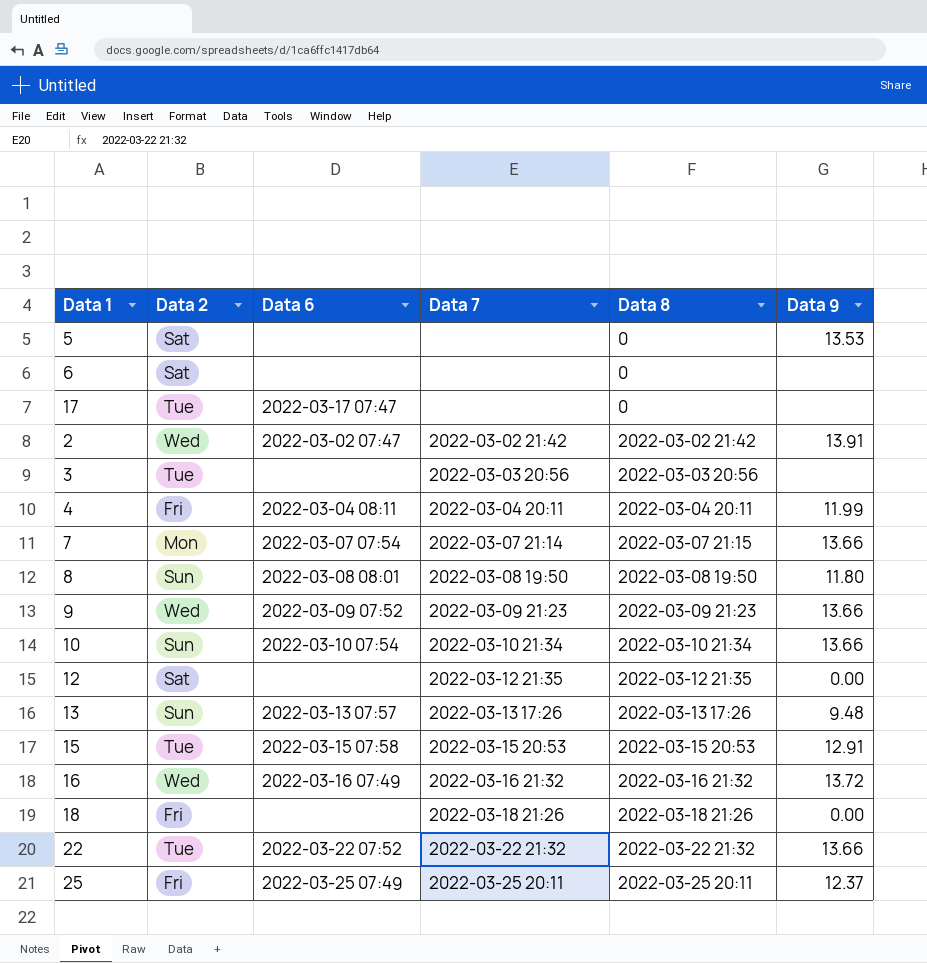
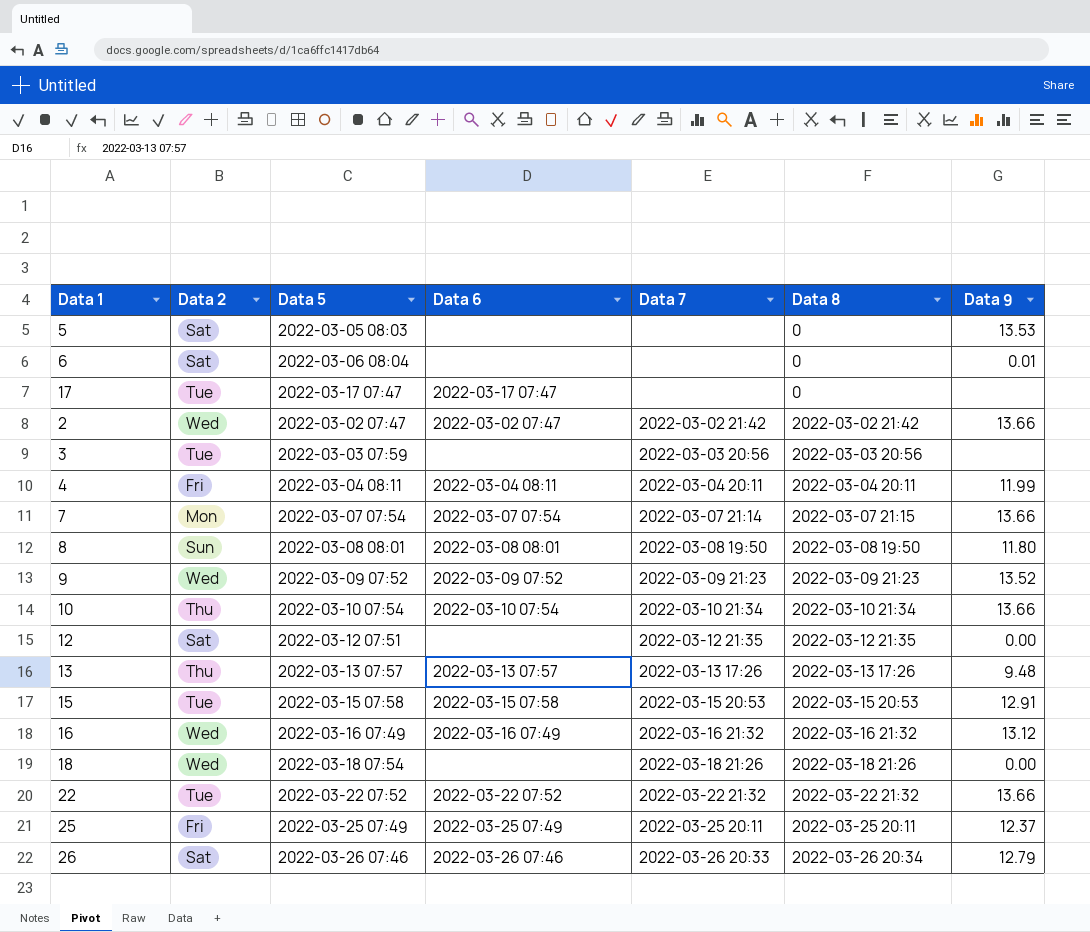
column Data 5 | position: none -> 3
6 | Data 9: none -> 0.01
2 | Data 9: 13.91 -> 13.66
9 | Data 9: 13.66 -> 13.52
10 | Data 2: Sun -> Thu
13 | Data 2: Sun -> Thu
16 | Data 9: 13.72 -> 13.12
18 | Data 2: Fri -> Wed
row 26: none -> Sat | 2022-03-26 07:46 | 2022-03-26 07:46 | 2022-03-26 20:33 | 2022-03-26 20:34 | 12.79

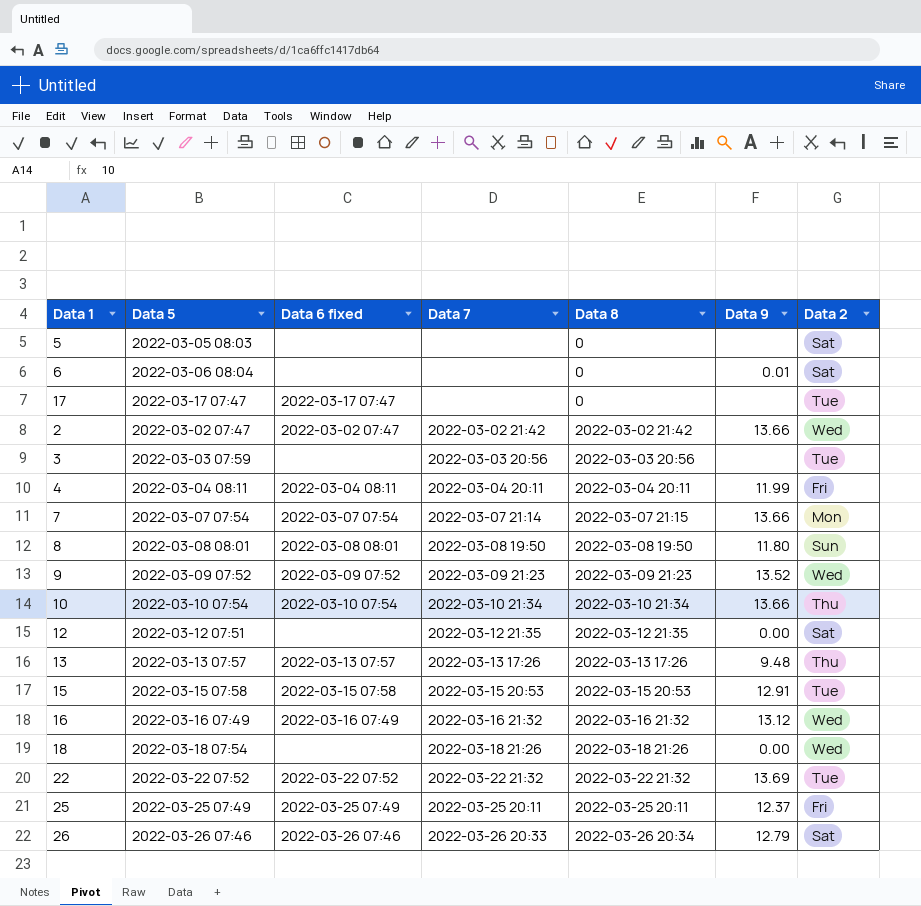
column name: Data 6 -> Data 6 fixed
column Data 2 | position: 2 -> 7
5 | Data 9: 13.53 -> none
22 | Data 9: 13.66 -> 13.69

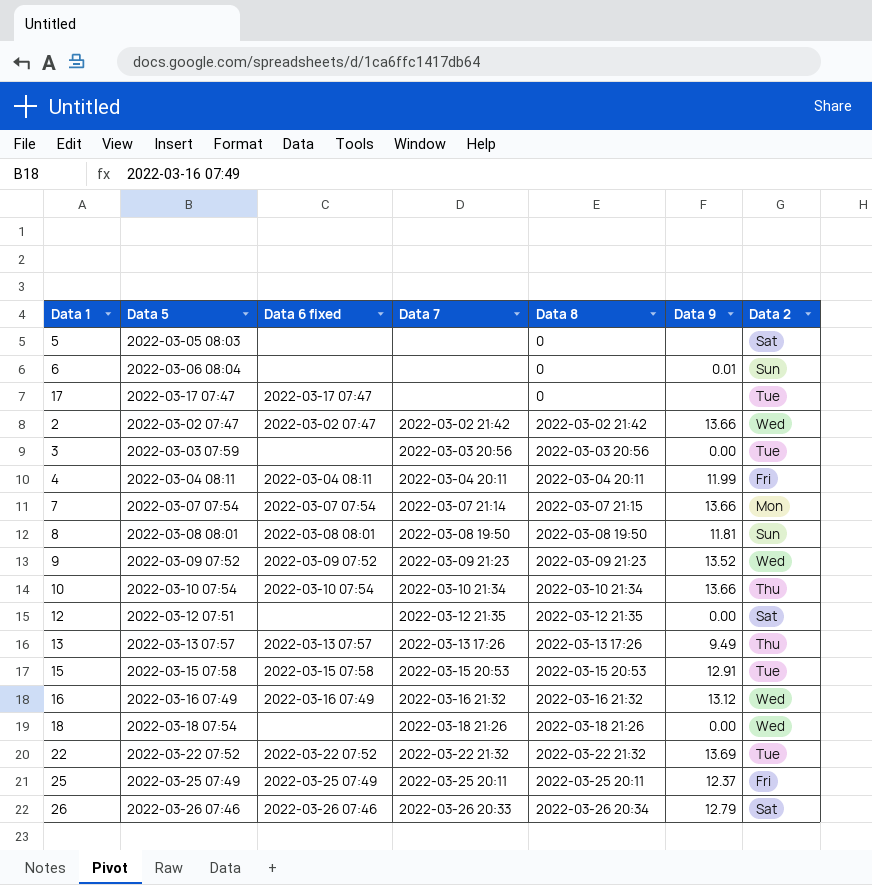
6 | Data 2: Sat -> Sun
3 | Data 9: none -> 0.00
8 | Data 9: 11.80 -> 11.81
13 | Data 9: 9.48 -> 9.49

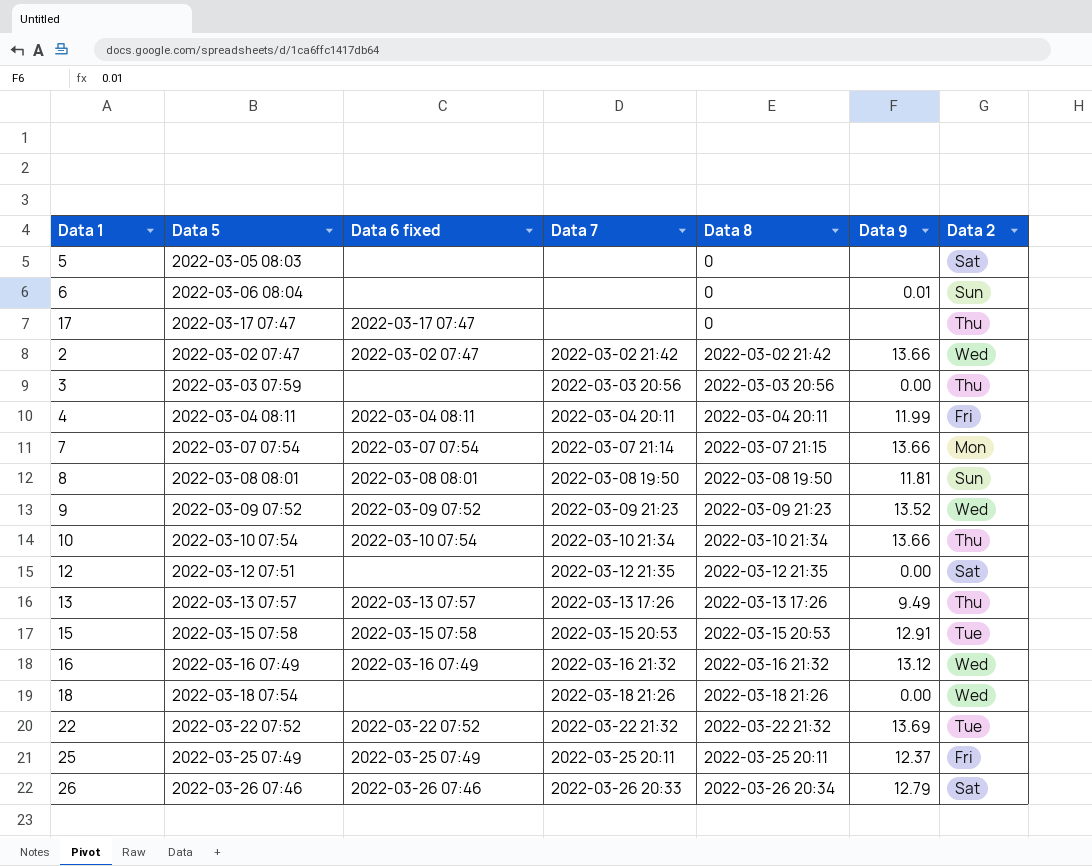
17 | Data 2: Tue -> Thu
3 | Data 2: Tue -> Thu

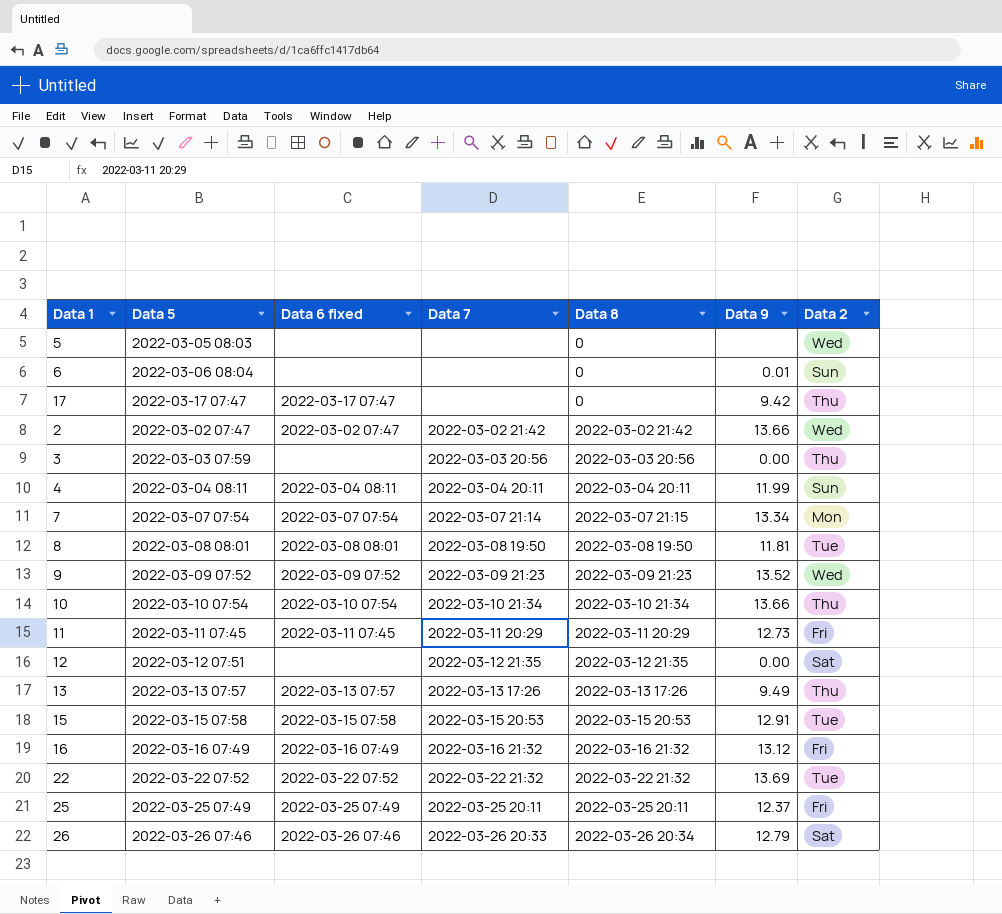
row 18: 2022-03-18 07:54 | none | 2022-03-18 21:26 | 2022-03-18 21:26 | 0.00 | Wed -> none
5 | Data 2: Sat -> Wed
17 | Data 9: none -> 9.42
4 | Data 2: Fri -> Sun
7 | Data 9: 13.66 -> 13.34
8 | Data 2: Sun -> Tue
row 11: none -> 2022-03-11 07:45 | 2022-03-11 07:45 | 2022-03-11 20:29 | 2022-03-11 20:29 | 12.73 | Fri
16 | Data 2: Wed -> Fri

